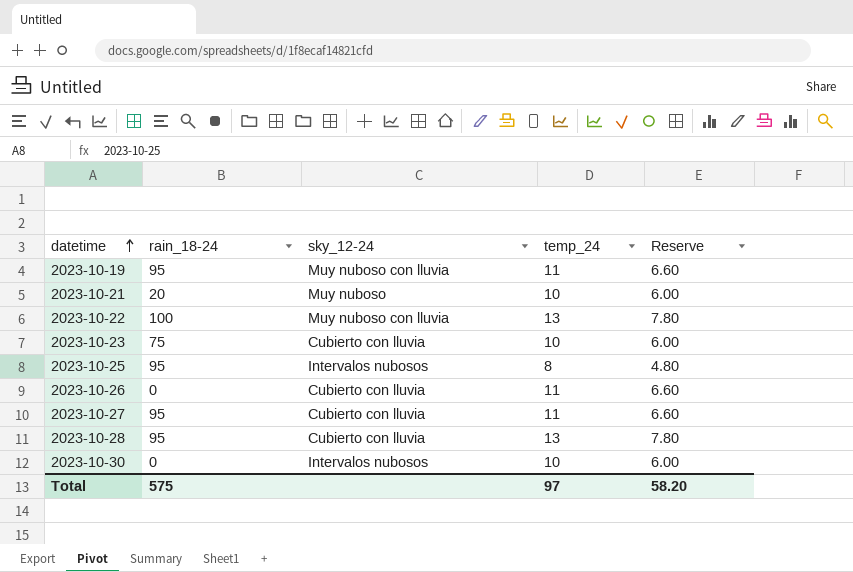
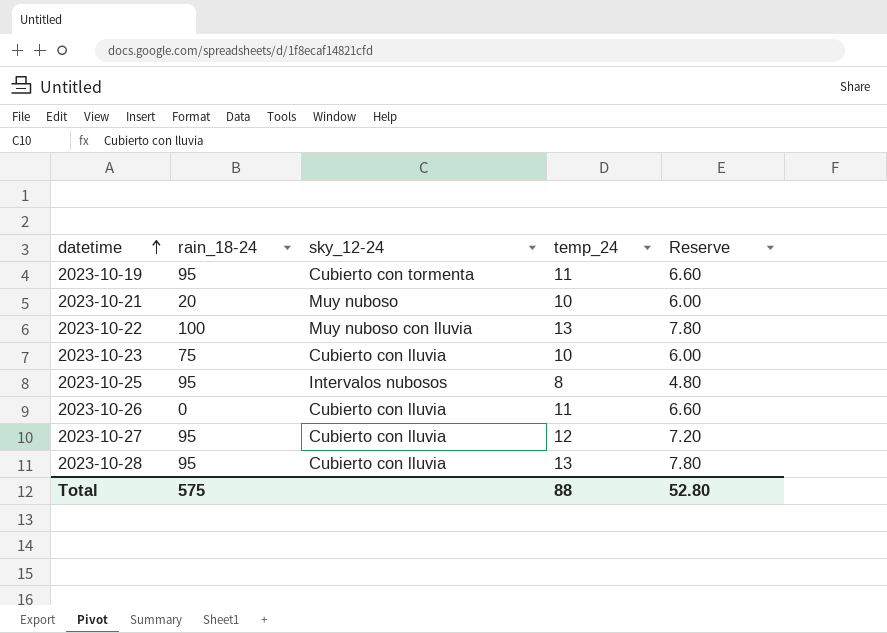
row 2023-10-30: 0 | Intervalos nubosos | 10 | 6.00 -> none
2023-10-19 | sky_12-24: Muy nuboso con lluvia -> Cubierto con tormenta
2023-10-27 | temp_24: 11 -> 12
2023-10-27 | Reserve: 6.60 -> 7.20
Total | temp_24: 97 -> 88
Total | Reserve: 58.20 -> 52.80

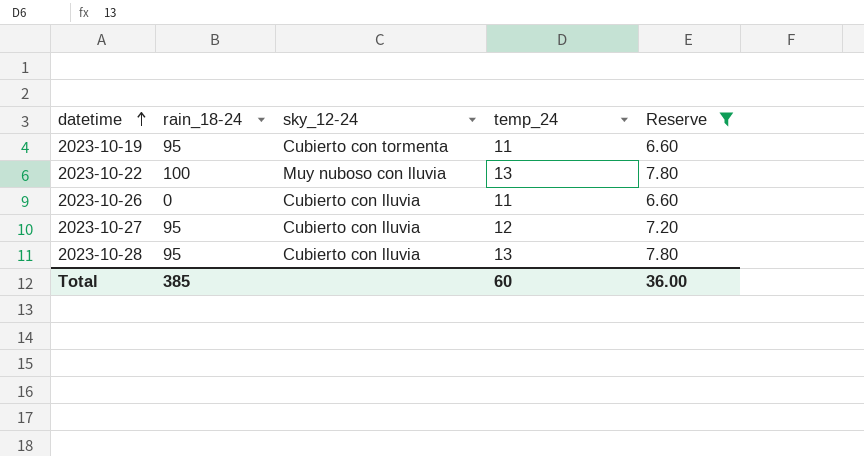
filter: none -> Reserve >= 6.60
Total | rain_18-24: 575 -> 385
Total | temp_24: 88 -> 60
Total | Reserve: 52.80 -> 36.00

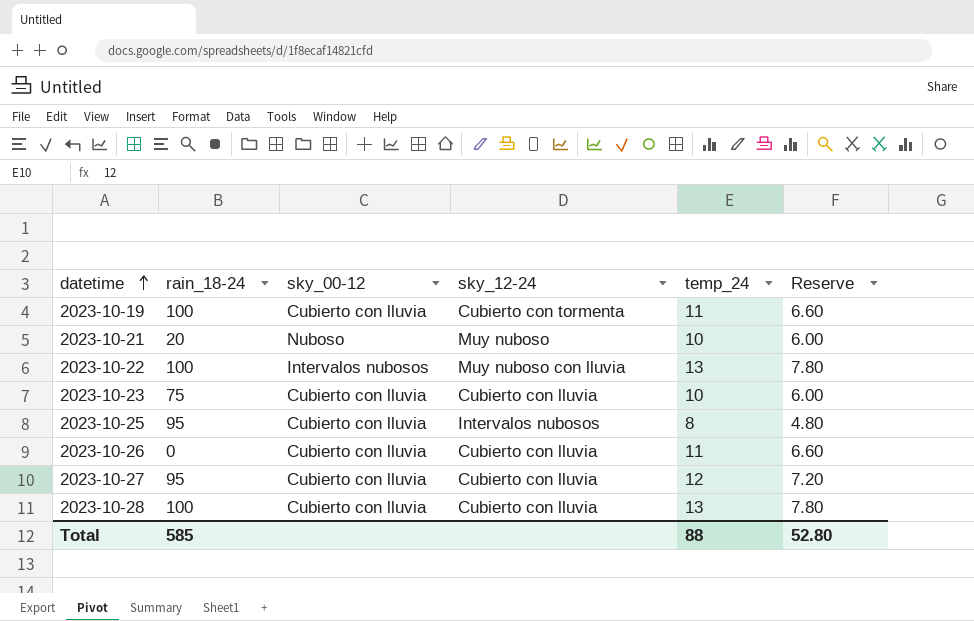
filter: Reserve >= 6.60 -> none
column sky_00-12 | position: none -> 3
2023-10-19 | rain_18-24: 95 -> 100
2023-10-28 | rain_18-24: 95 -> 100
Total | rain_18-24: 385 -> 585
Total | temp_24: 60 -> 88
Total | Reserve: 36.00 -> 52.80

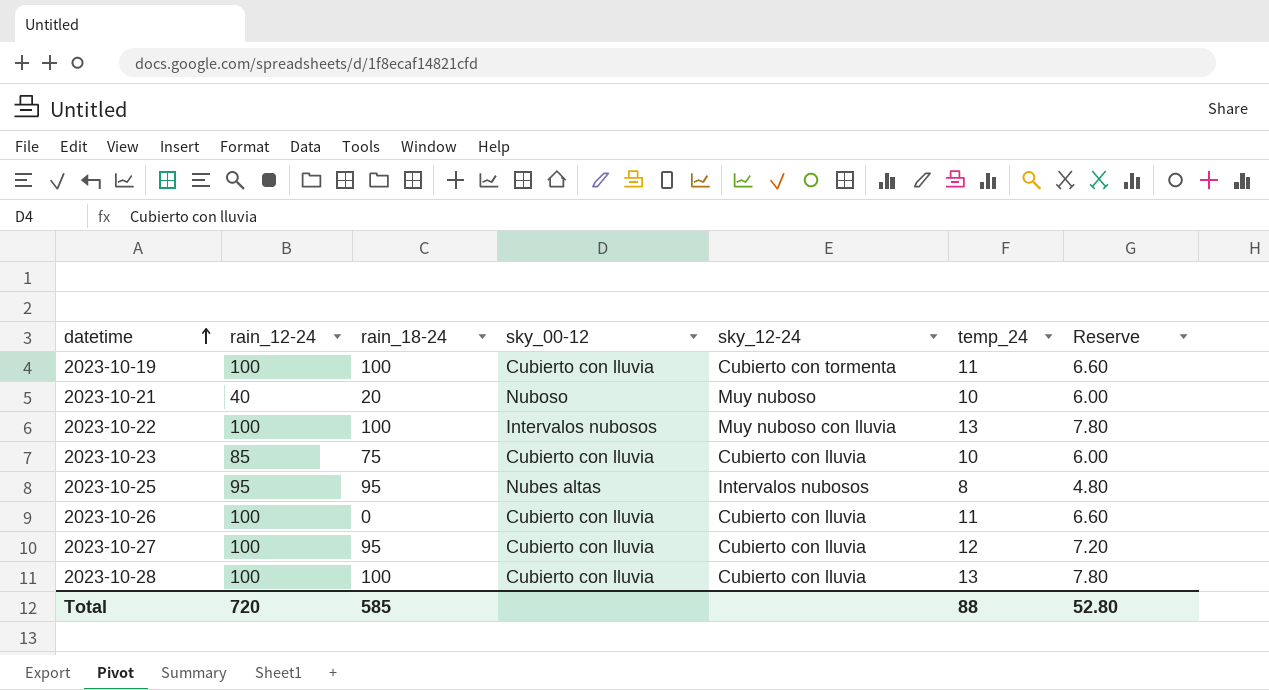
column rain_12-24 | position: none -> 2
2023-10-25 | sky_00-12: Cubierto con lluvia -> Nubes altas

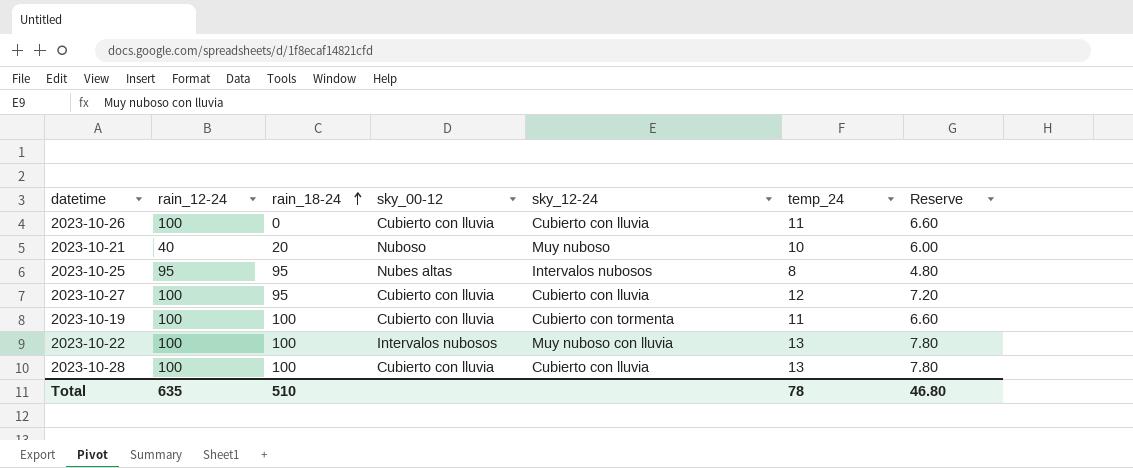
row order: datetime ascending -> rain_18-24 ascending
row 2023-10-23: 85 | 75 | Cubierto con lluvia | Cubierto con lluvia | 10 | 6.00 -> none
Total | rain_12-24: 720 -> 635
Total | rain_18-24: 585 -> 510
Total | temp_24: 88 -> 78
Total | Reserve: 52.80 -> 46.80

